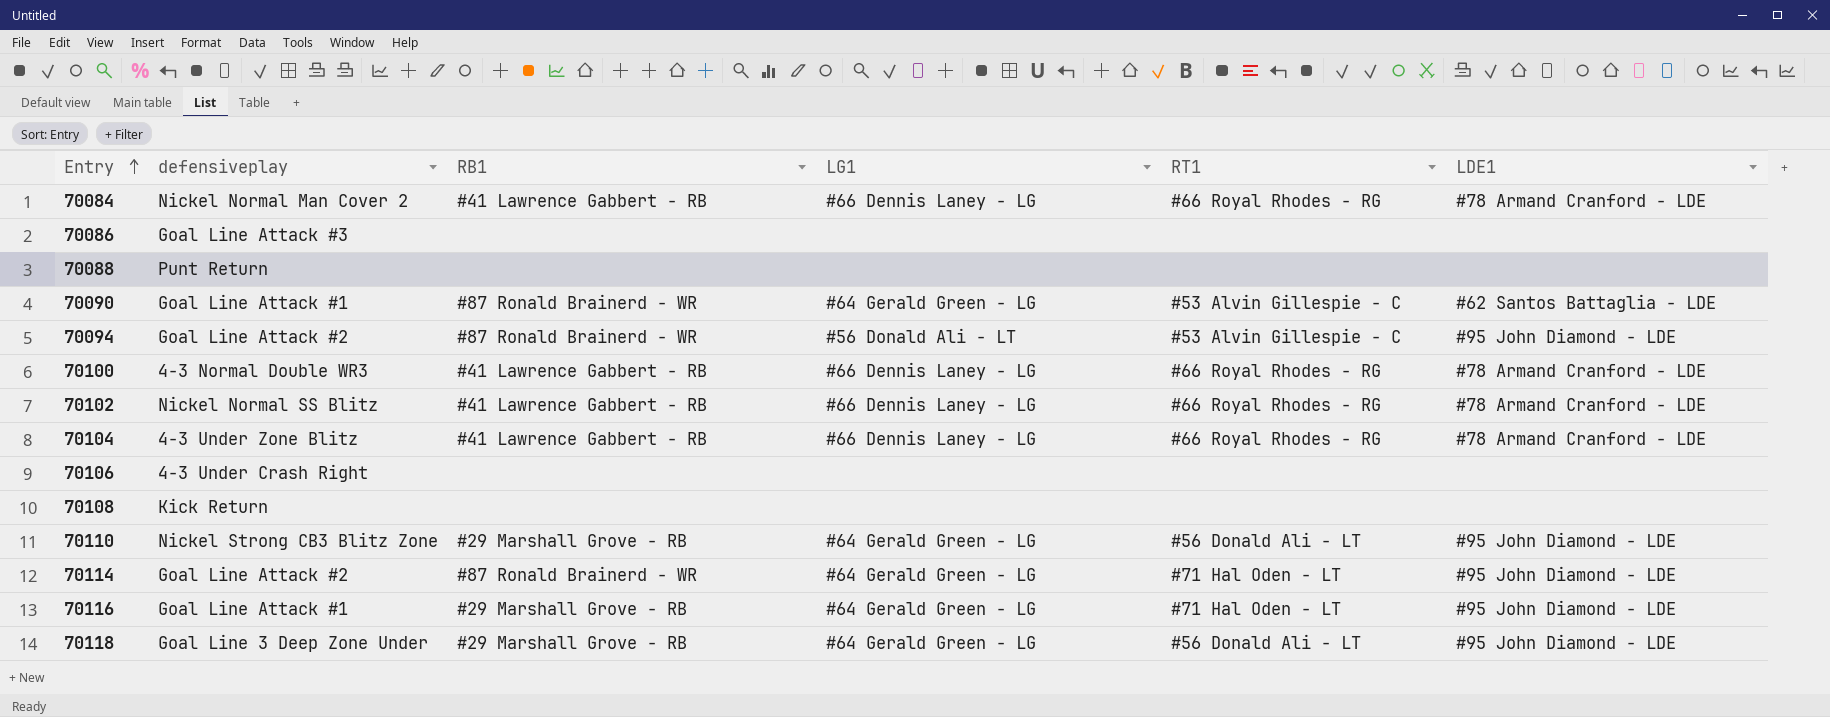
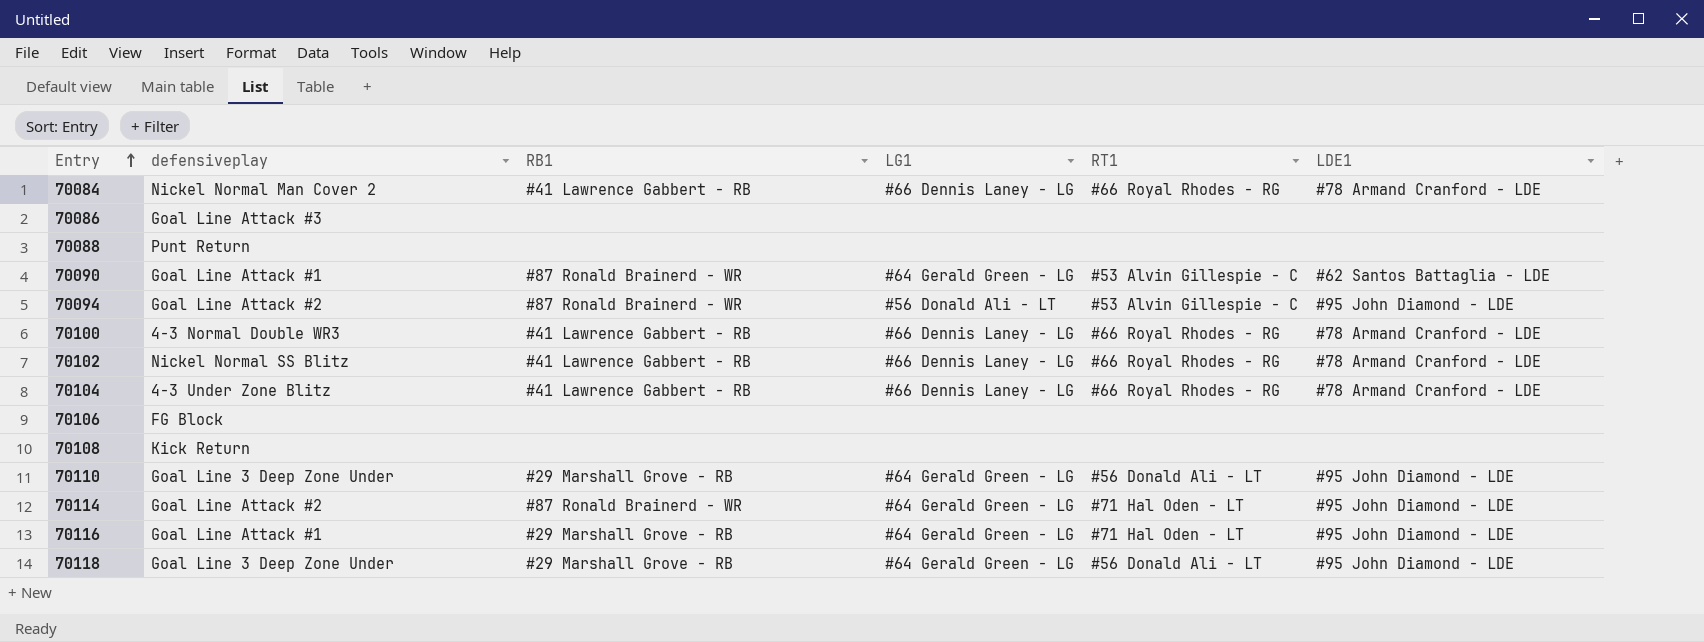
70106 | defensiveplay: 4-3 Under Crash Right -> FG Block
70110 | defensiveplay: Nickel Strong CB3 Blitz Zone -> Goal Line 3 Deep Zone Under

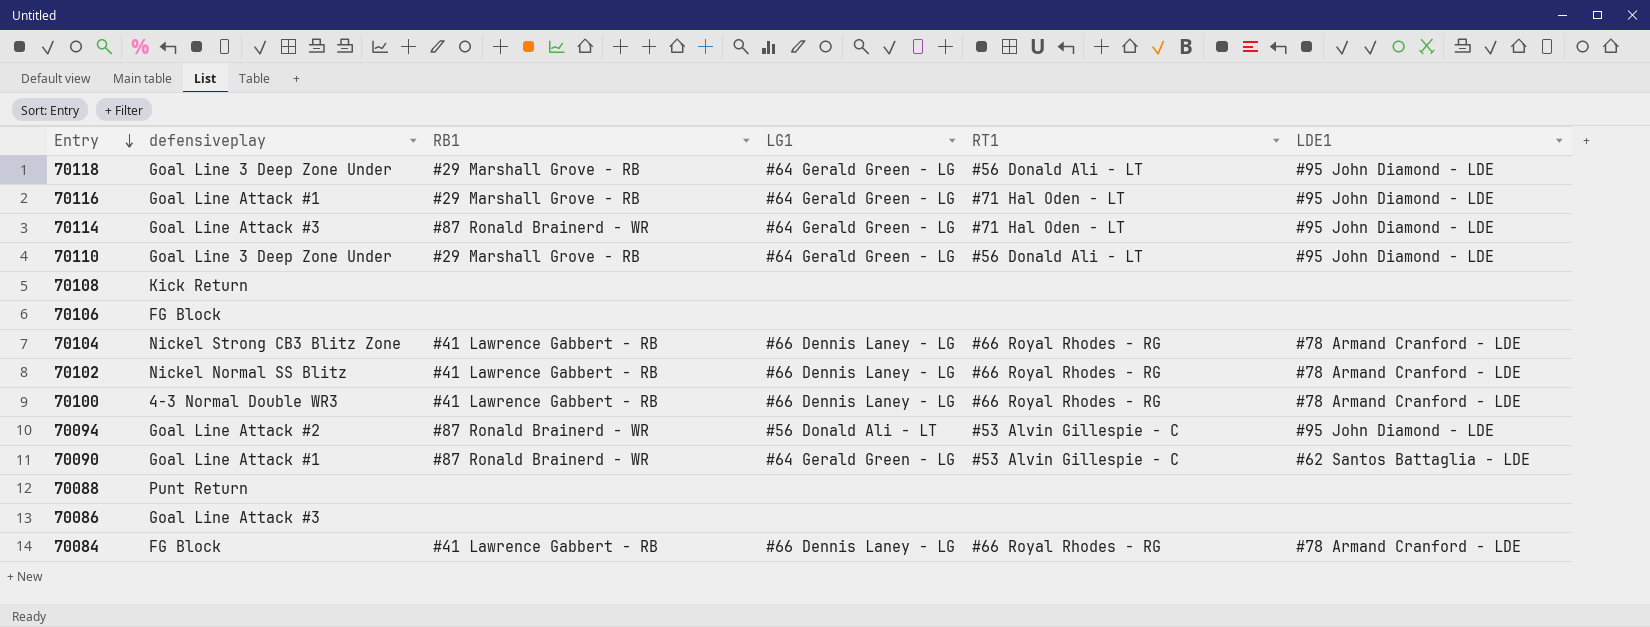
row order: Entry ascending -> Entry descending
70114 | defensiveplay: Goal Line Attack #2 -> Goal Line Attack #3
70104 | defensiveplay: 4-3 Under Zone Blitz -> Nickel Strong CB3 Blitz Zone
70084 | defensiveplay: Nickel Normal Man Cover 2 -> FG Block

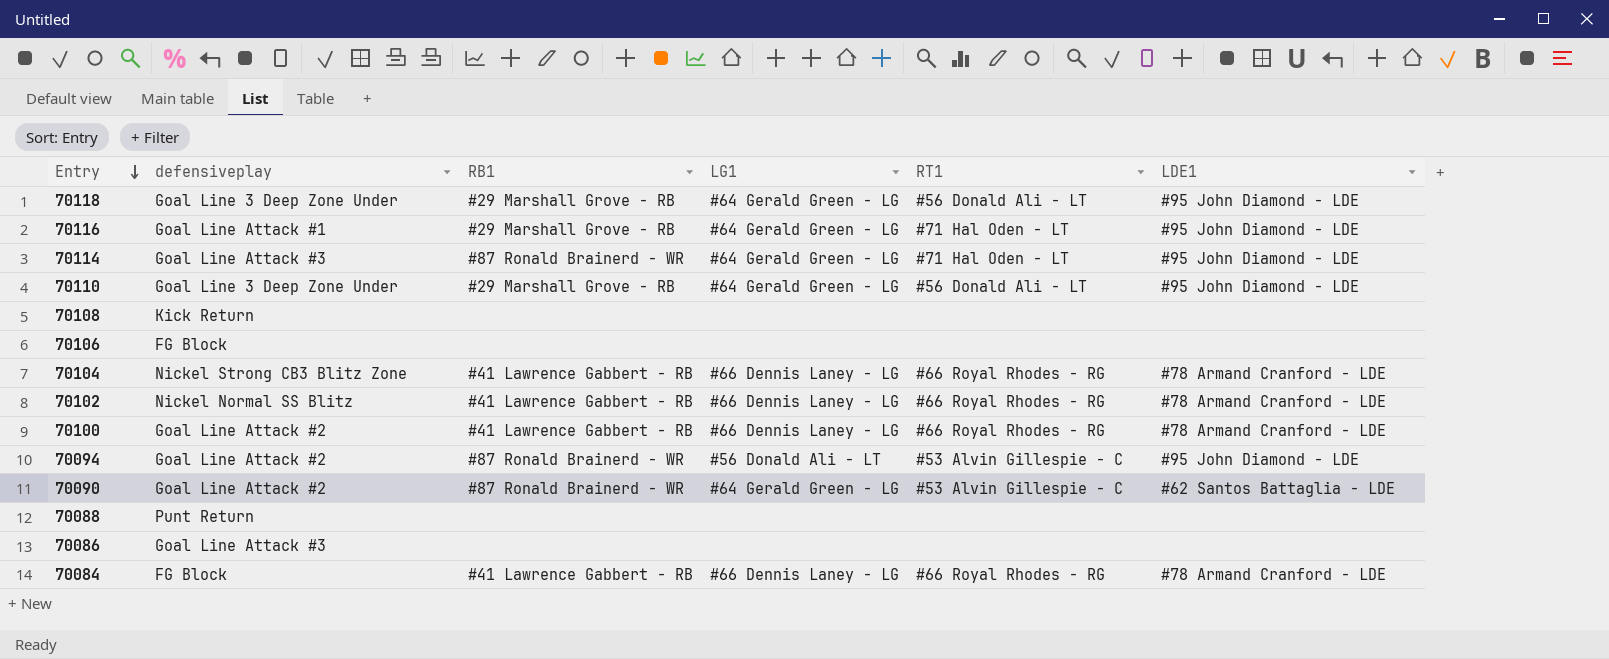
70100 | defensiveplay: 4-3 Normal Double WR3 -> Goal Line Attack #2
70090 | defensiveplay: Goal Line Attack #1 -> Goal Line Attack #2

